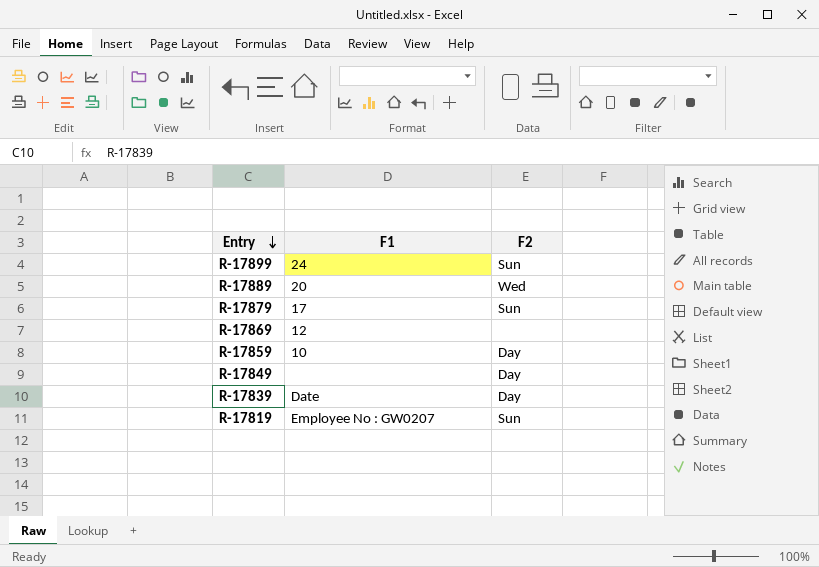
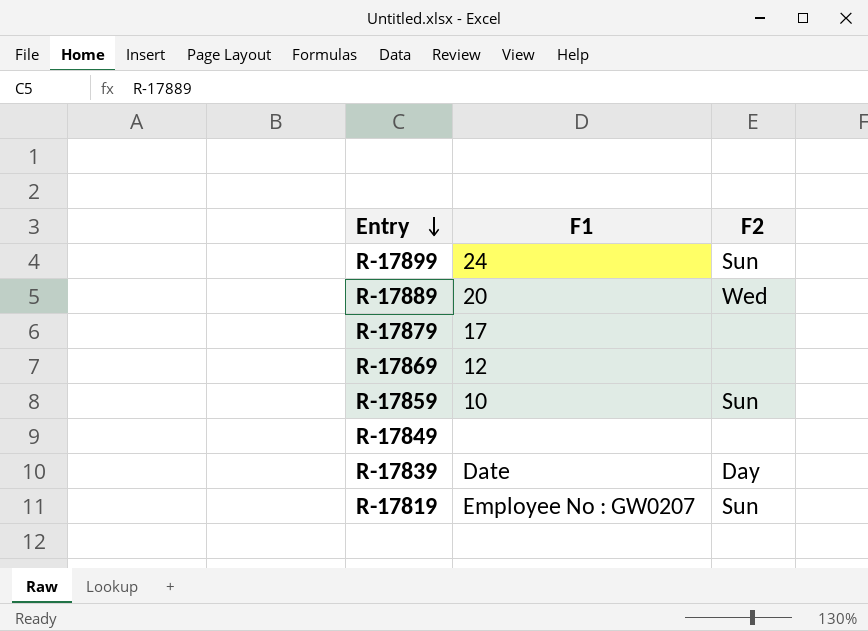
R-17879 | F2: Sun -> none
R-17859 | F2: Day -> Sun
R-17849 | F2: Day -> none

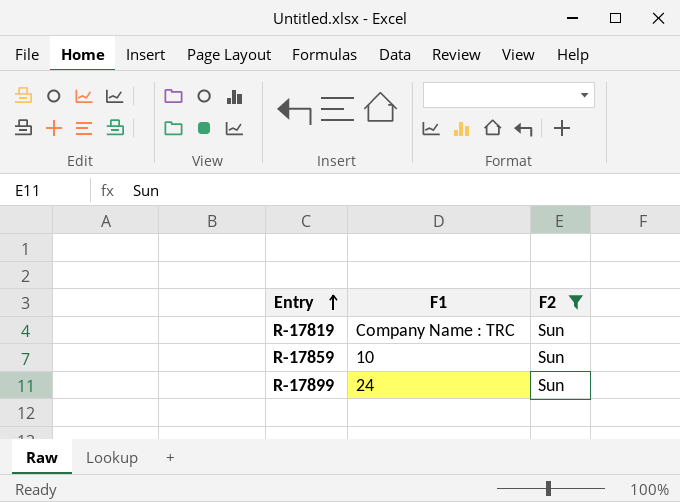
filter: none -> F2 = Sun
row order: Entry descending -> Entry ascending
R-17819 | F1: Employee No : GW0207 -> Company Name : TRC

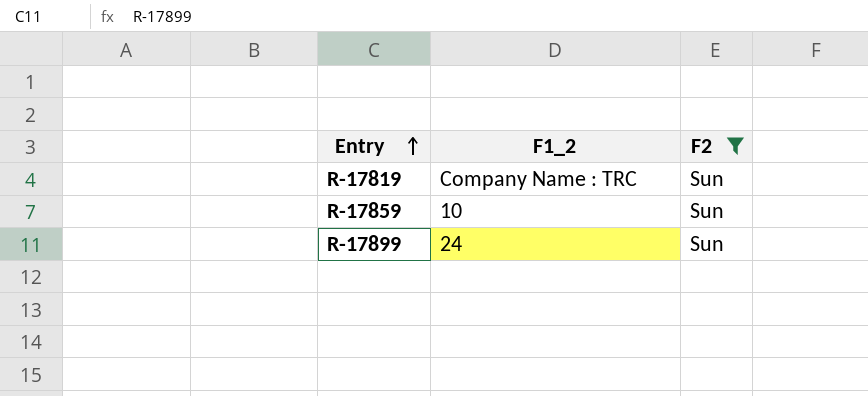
column name: F1 -> F1_2

